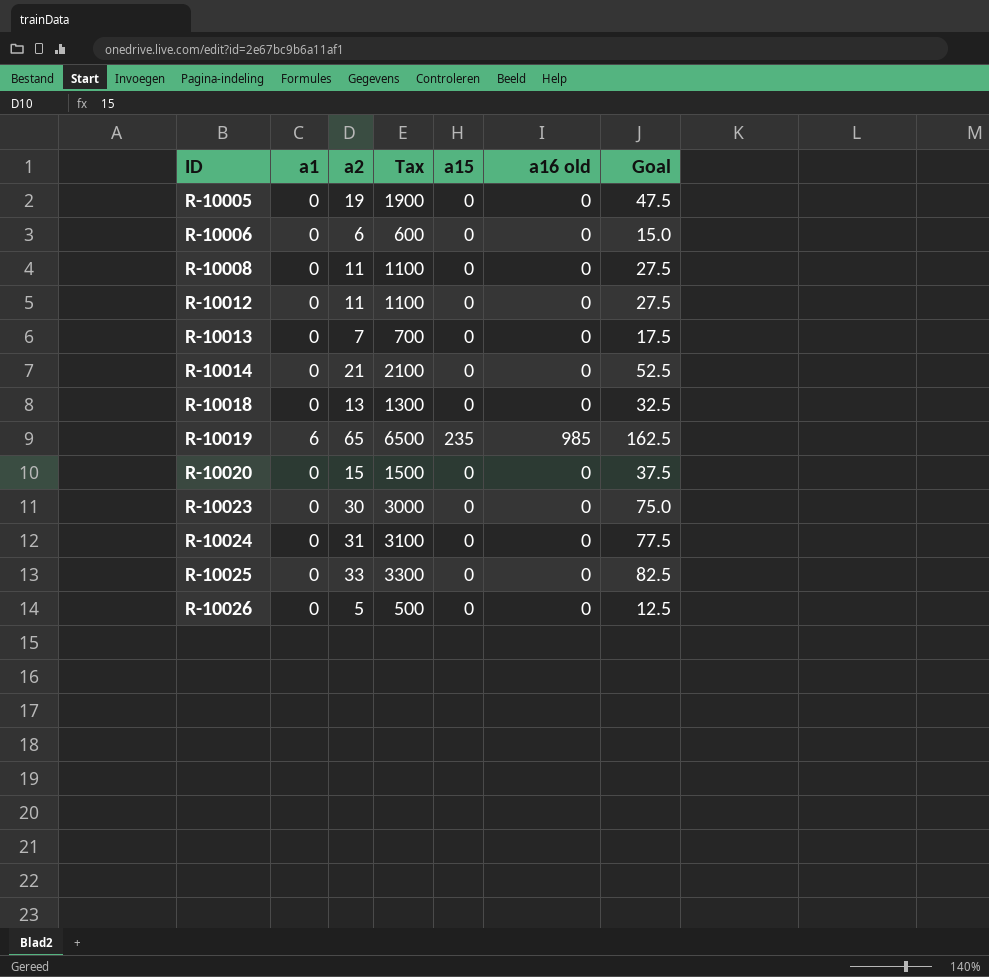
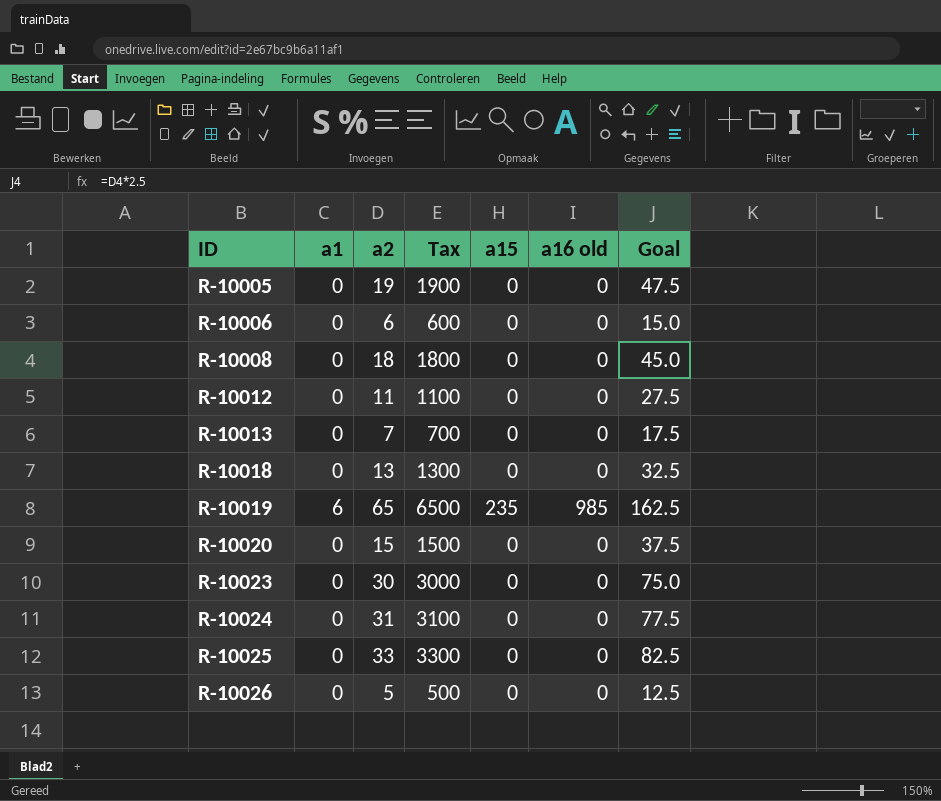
row R-10014: 0 | 21 | 2100 | 0 | 0 | 52.5 -> none
R-10008 | a2: 11 -> 18
R-10008 | Tax: 1100 -> 1800
R-10008 | Goal: 27.5 -> 45.0

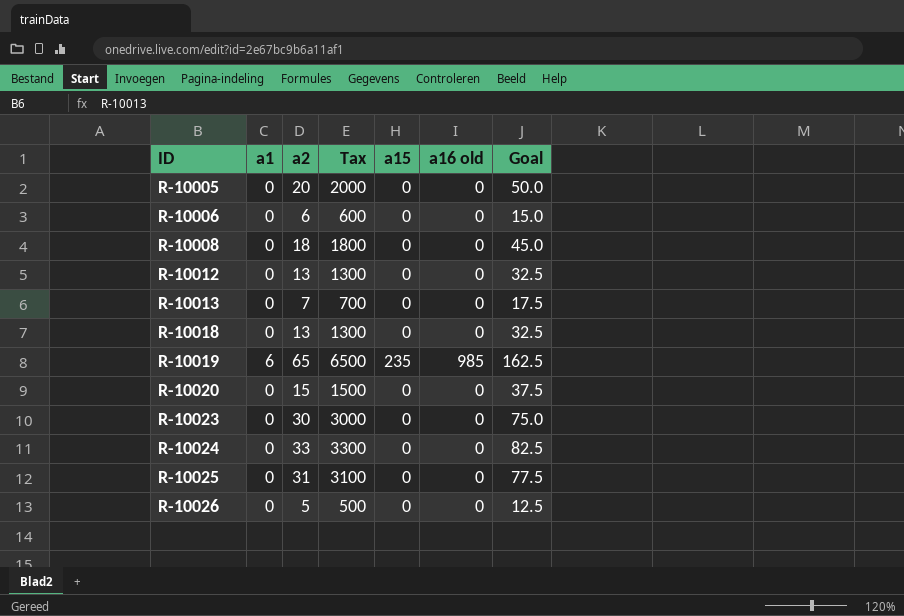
R-10005 | a2: 19 -> 20
R-10005 | Tax: 1900 -> 2000
R-10005 | Goal: 47.5 -> 50.0
R-10012 | a2: 11 -> 13
R-10012 | Tax: 1100 -> 1300
R-10012 | Goal: 27.5 -> 32.5
R-10024 | a2: 31 -> 33
R-10024 | Tax: 3100 -> 3300
R-10024 | Goal: 77.5 -> 82.5
R-10025 | a2: 33 -> 31
R-10025 | Tax: 3300 -> 3100
R-10025 | Goal: 82.5 -> 77.5

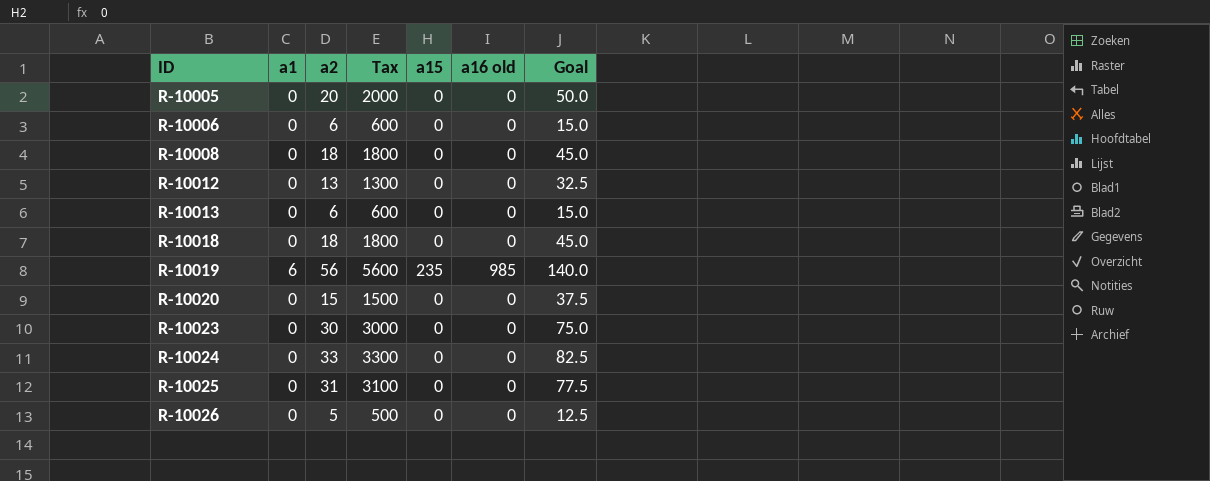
R-10013 | a2: 7 -> 6
R-10013 | Tax: 700 -> 600
R-10013 | Goal: 17.5 -> 15.0
R-10018 | a2: 13 -> 18
R-10018 | Tax: 1300 -> 1800
R-10018 | Goal: 32.5 -> 45.0
R-10019 | a2: 65 -> 56
R-10019 | Tax: 6500 -> 5600
R-10019 | Goal: 162.5 -> 140.0

